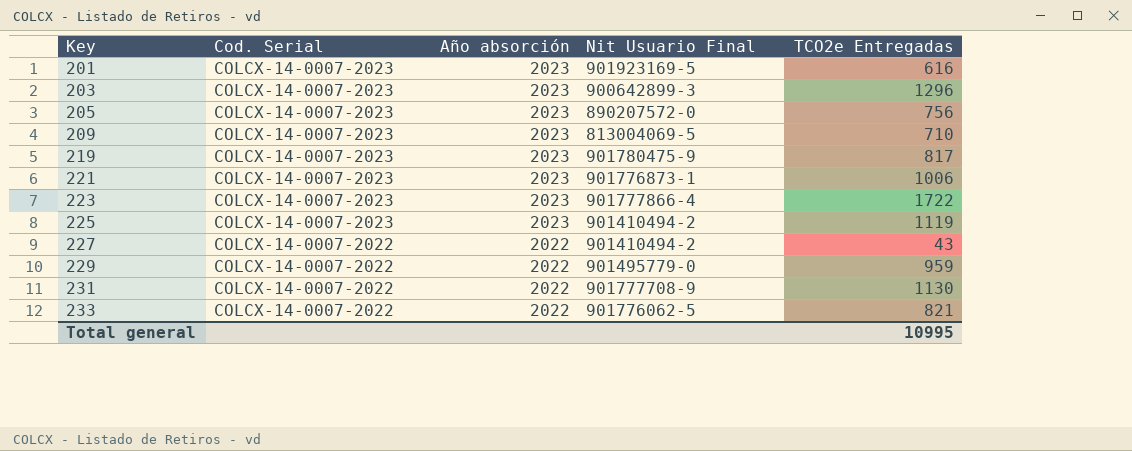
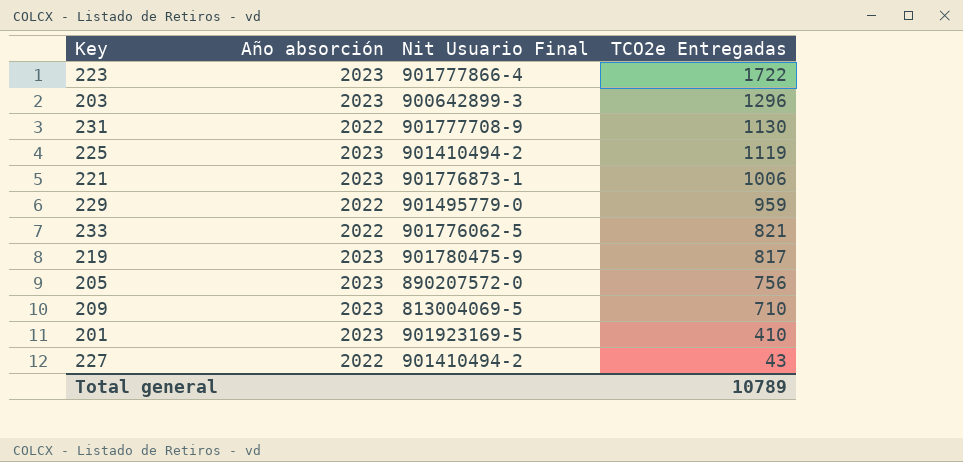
row order: Key ascending -> TCO2e Entregadas descending
column Cod. Serial | position: 2 -> none
201 | TCO2e Entregadas: 616 -> 410
Total general | TCO2e Entregadas: 10995 -> 10789

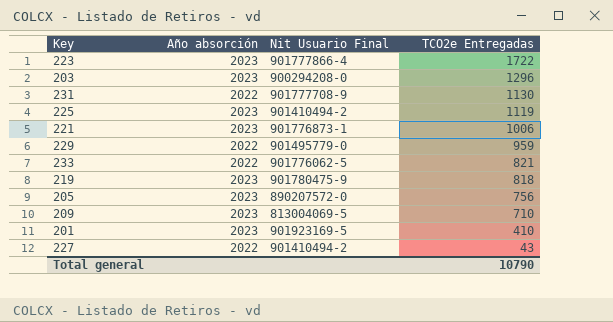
203 | Nit Usuario Final: 900642899-3 -> 900294208-0
219 | TCO2e Entregadas: 817 -> 818
Total general | TCO2e Entregadas: 10789 -> 10790

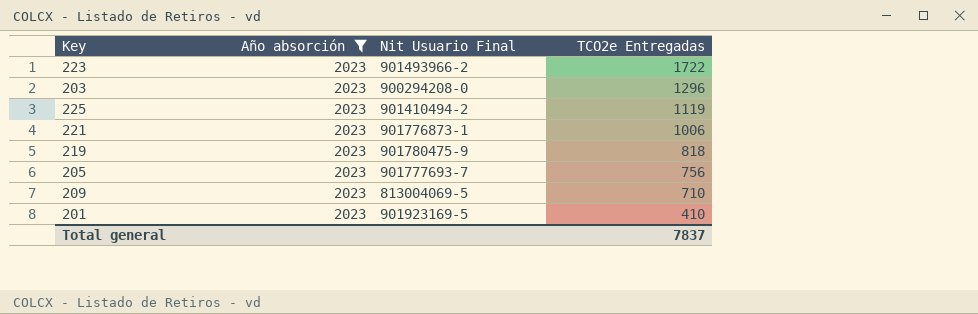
filter: none -> Año absorción = 2023
223 | Nit Usuario Final: 901777866-4 -> 901493966-2
205 | Nit Usuario Final: 890207572-0 -> 901777693-7
Total general | TCO2e Entregadas: 10790 -> 7837

